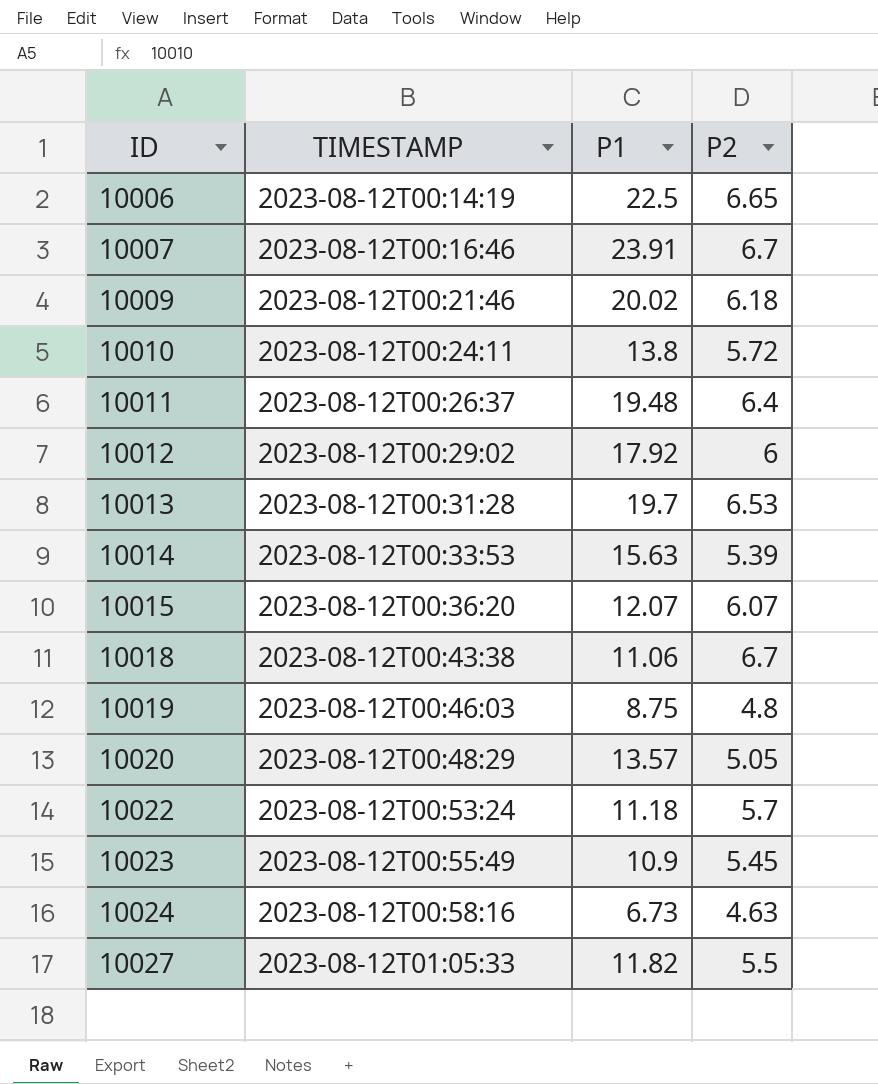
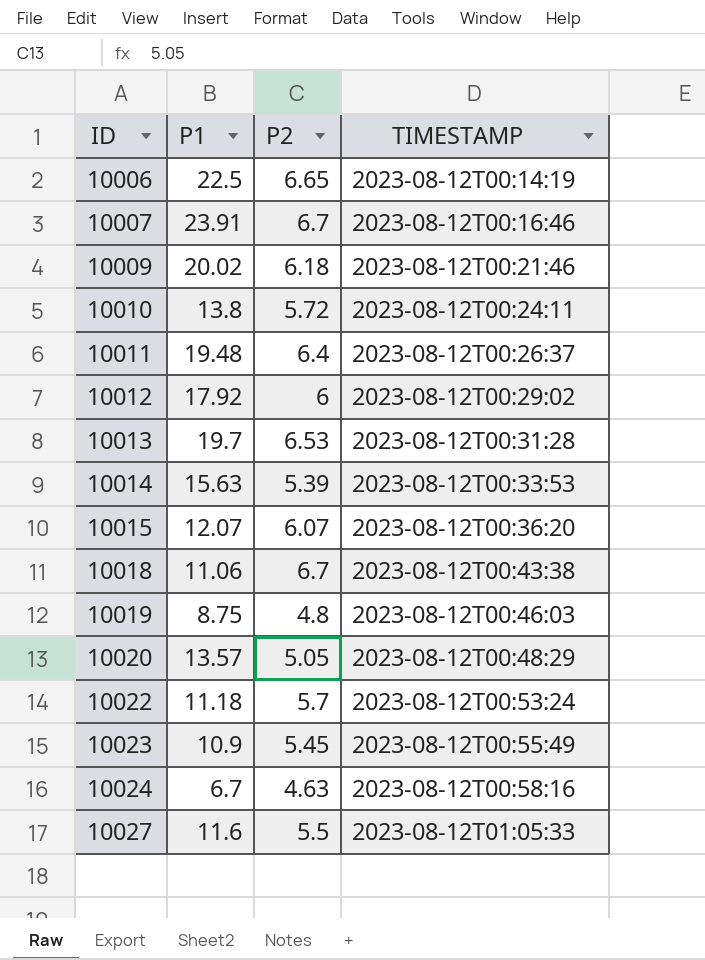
column TIMESTAMP | position: 2 -> 4
10024 | P1: 6.73 -> 6.7
10027 | P1: 11.82 -> 11.6

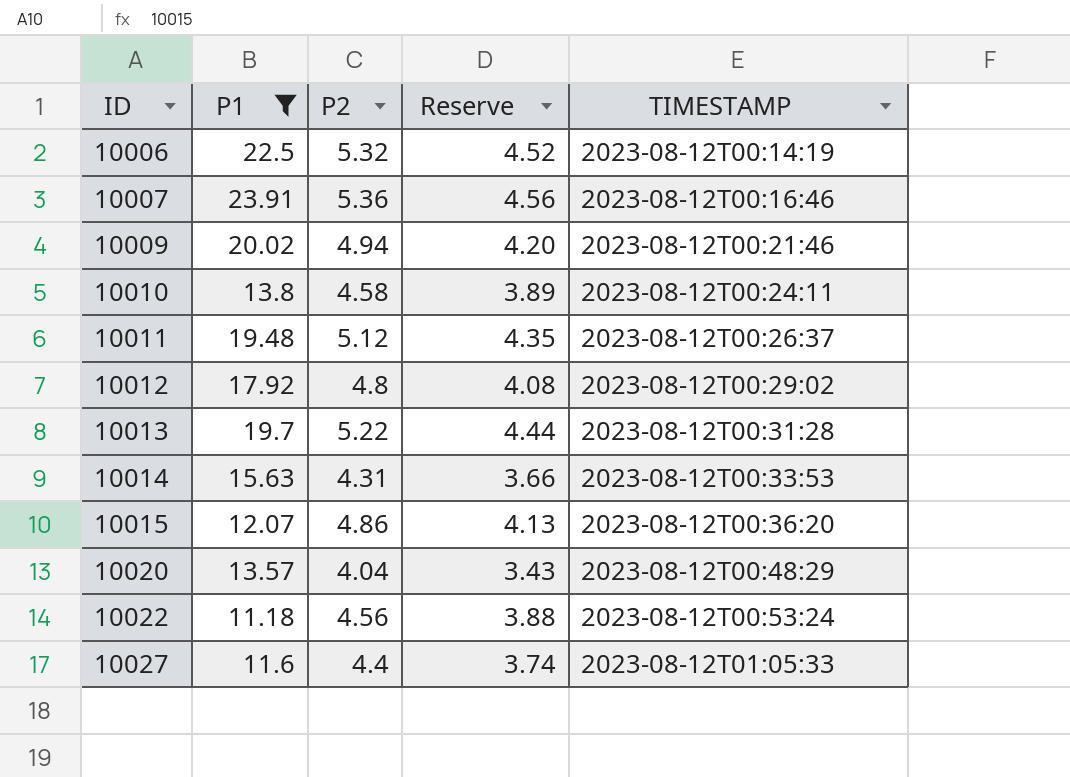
filter: none -> P1 >= 11.18
column Reserve | formula: none -> [P2] * 0.85
10006 | P2: 6.65 -> 5.32
10007 | P2: 6.7 -> 5.36
10009 | P2: 6.18 -> 4.94
10010 | P2: 5.72 -> 4.58
10011 | P2: 6.4 -> 5.12
10012 | P2: 6 -> 4.8
10013 | P2: 6.53 -> 5.22
10014 | P2: 5.39 -> 4.31
10015 | P2: 6.07 -> 4.86
10020 | P2: 5.05 -> 4.04
10022 | P2: 5.7 -> 4.56
10027 | P2: 5.5 -> 4.4

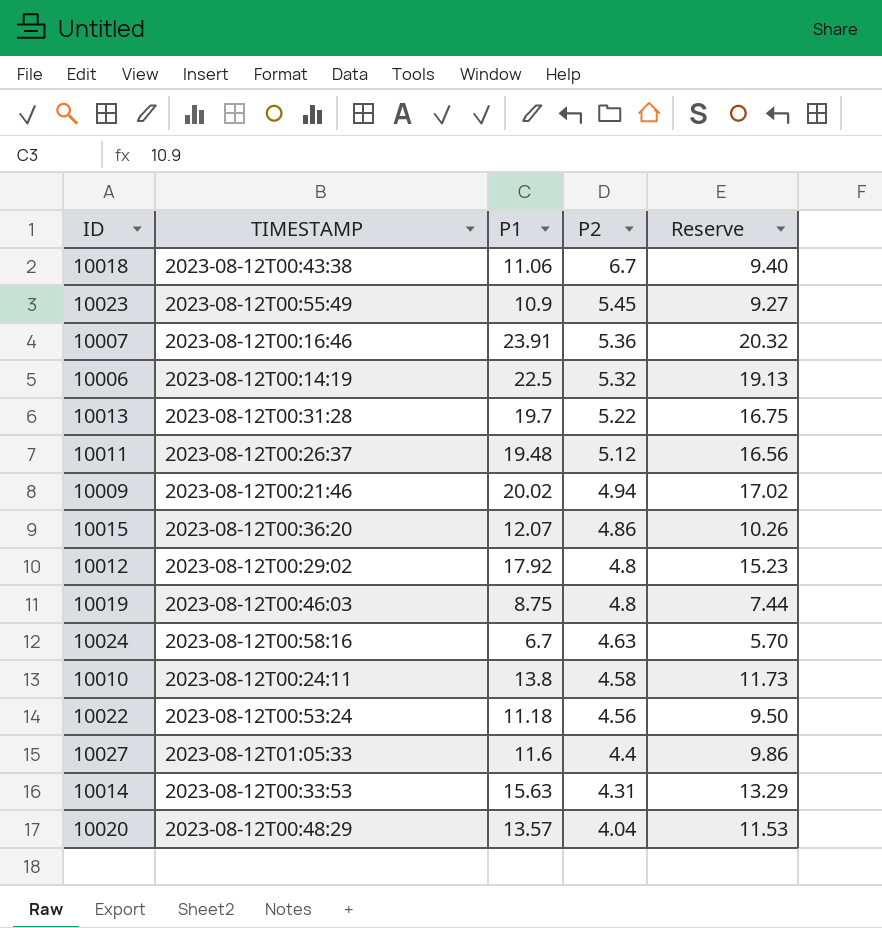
filter: P1 >= 11.18 -> none
row order: ID ascending -> P2 descending
column TIMESTAMP | position: 5 -> 2
column Reserve | formula: [P2] * 0.85 -> [P1] * 0.85

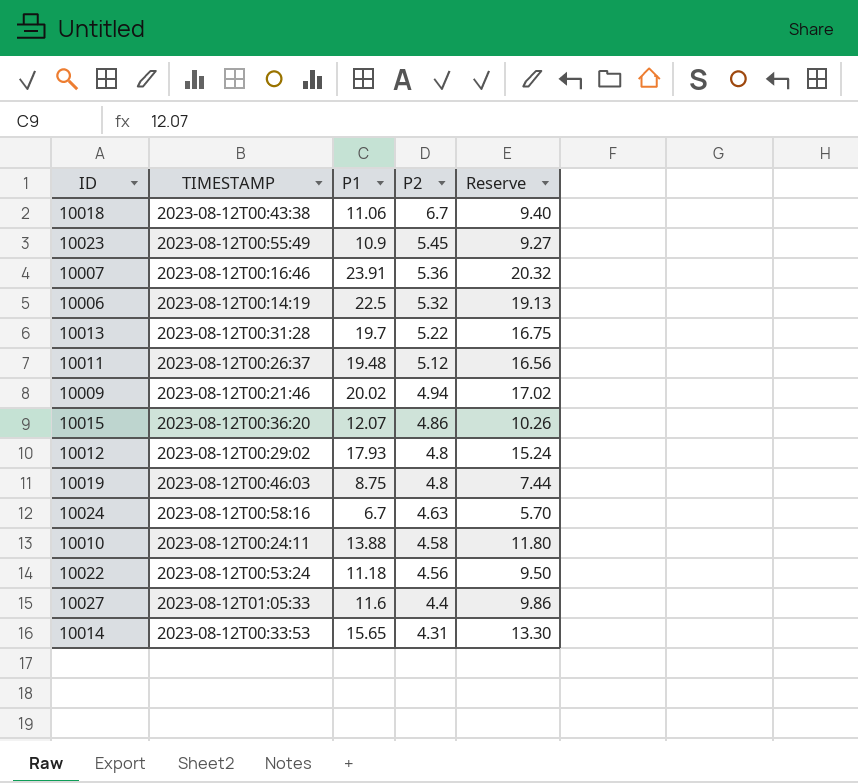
row 10020: 2023-08-12T00:48:29 | 13.57 | 4.04 | 11.53 -> none
10012 | P1: 17.92 -> 17.93
10012 | Reserve: 15.23 -> 15.24
10010 | P1: 13.8 -> 13.88
10010 | Reserve: 11.73 -> 11.80
10014 | P1: 15.63 -> 15.65
10014 | Reserve: 13.29 -> 13.30

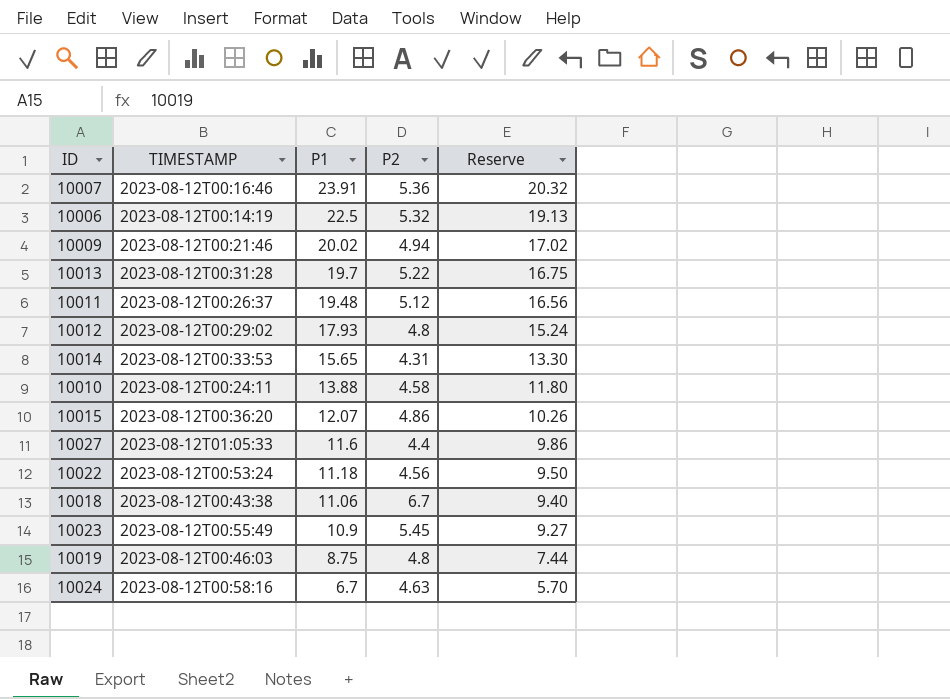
row order: P2 descending -> P1 descending

